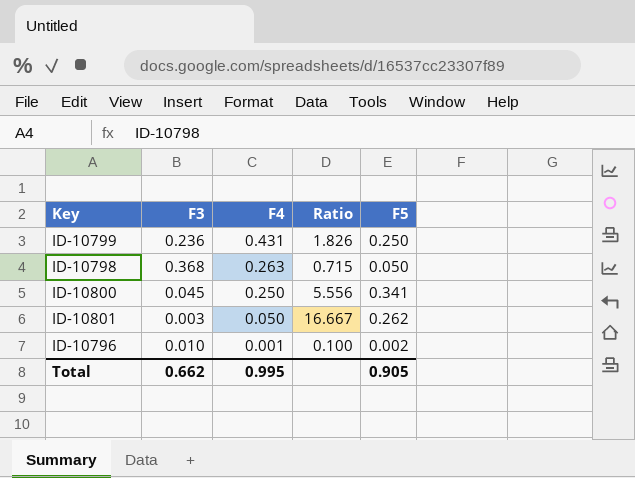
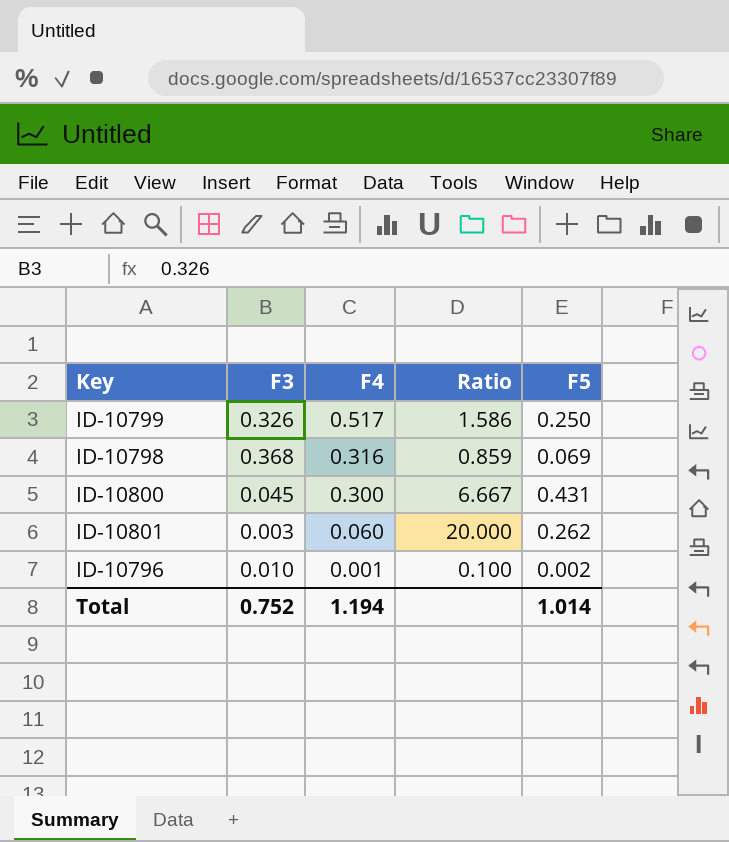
ID-10799 | F3: 0.236 -> 0.326
ID-10799 | F4: 0.431 -> 0.517
ID-10799 | Ratio: 1.826 -> 1.586
ID-10798 | F4: 0.263 -> 0.316
ID-10798 | Ratio: 0.715 -> 0.859
ID-10798 | F5: 0.050 -> 0.069
ID-10800 | F4: 0.250 -> 0.300
ID-10800 | Ratio: 5.556 -> 6.667
ID-10800 | F5: 0.341 -> 0.431
ID-10801 | F4: 0.050 -> 0.060
ID-10801 | Ratio: 16.667 -> 20.000
Total | F3: 0.662 -> 0.752
Total | F4: 0.995 -> 1.194
Total | F5: 0.905 -> 1.014

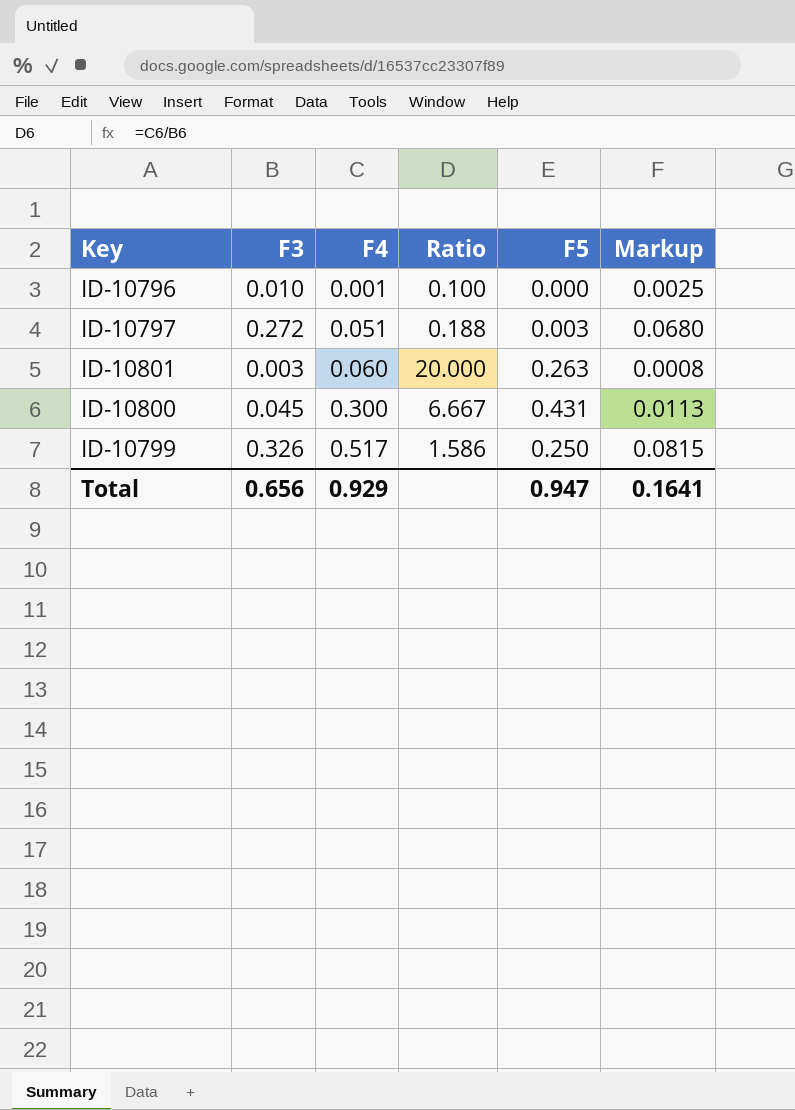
row order: F4 descending -> F4 ascending
column Markup | formula: none -> [F3] * 0.25
row ID-10798: 0.368 | 0.316 | 0.859 | 0.069 -> none
ID-10796 | F5: 0.002 -> 0.000
row ID-10797: none -> 0.272 | 0.051 | 0.188 | 0.003 | 0.0680
ID-10801 | F5: 0.262 -> 0.263
Total | F3: 0.752 -> 0.656
Total | F4: 1.194 -> 0.929
Total | F5: 1.014 -> 0.947

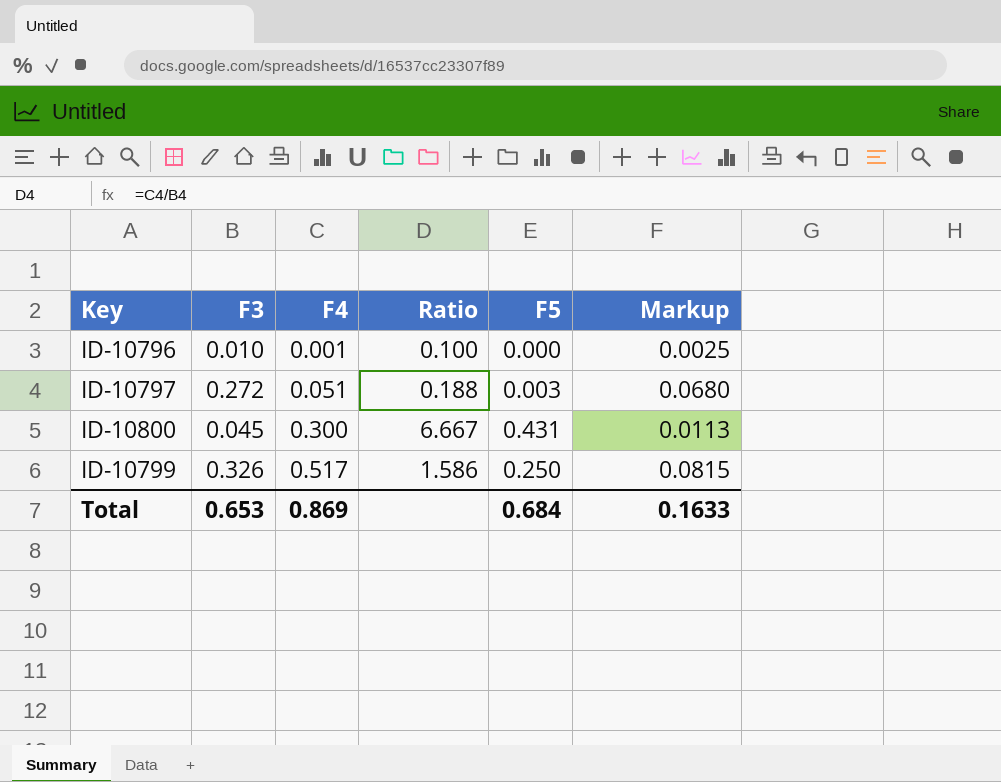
row ID-10801: 0.003 | 0.060 | 20.000 | 0.263 | 0.0008 -> none
Total | F3: 0.656 -> 0.653
Total | F4: 0.929 -> 0.869
Total | F5: 0.947 -> 0.684
Total | Markup: 0.1641 -> 0.1633

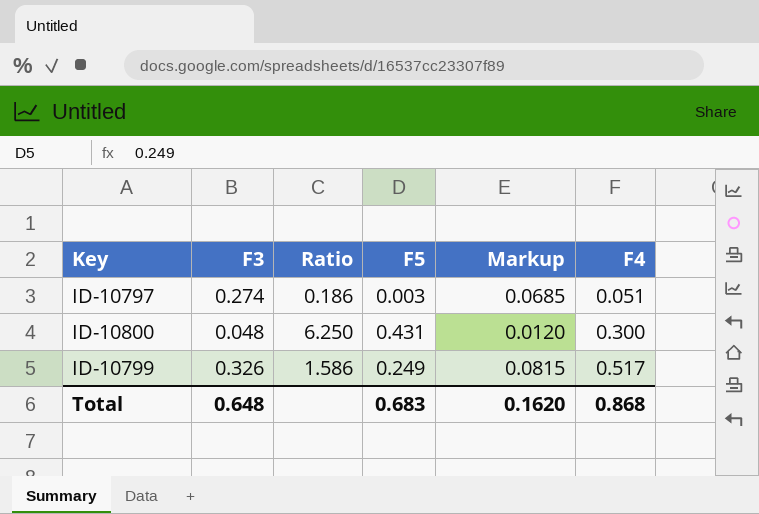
column F4 | position: 3 -> 6
row ID-10796: 0.010 | 0.001 | 0.100 | 0.000 | 0.0025 -> none
ID-10797 | F3: 0.272 -> 0.274
ID-10797 | Ratio: 0.188 -> 0.186
ID-10797 | Markup: 0.0680 -> 0.0685
ID-10800 | F3: 0.045 -> 0.048
ID-10800 | Ratio: 6.667 -> 6.250
ID-10800 | Markup: 0.0113 -> 0.0120
ID-10799 | F5: 0.250 -> 0.249
Total | F3: 0.653 -> 0.648
Total | F5: 0.684 -> 0.683
Total | Markup: 0.1633 -> 0.1620
Total | F4: 0.869 -> 0.868

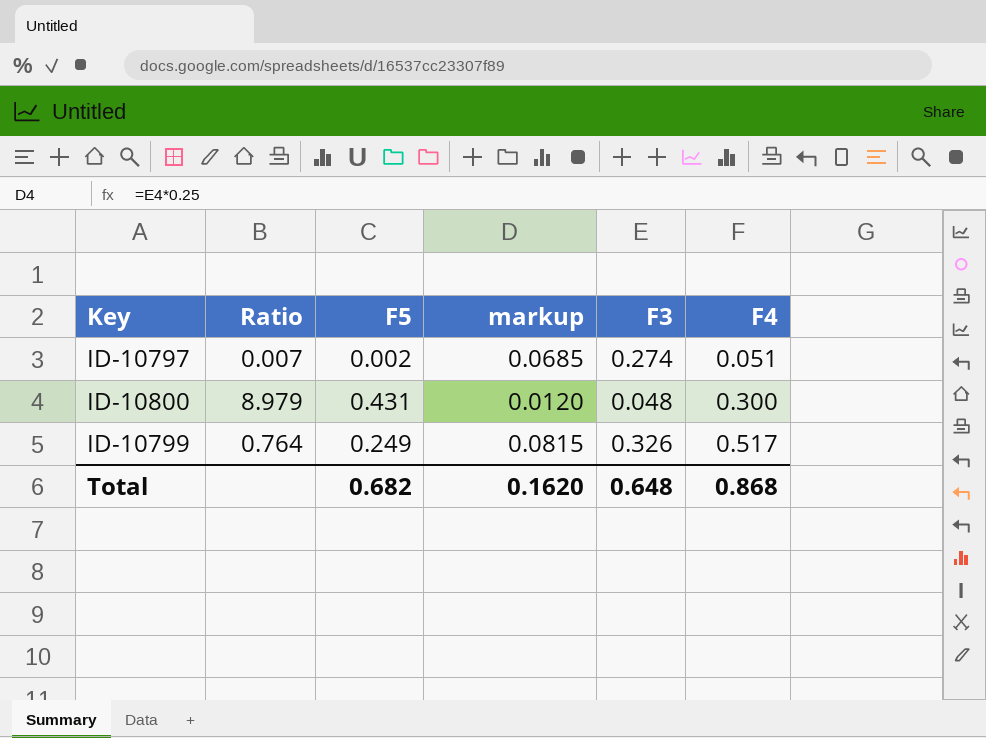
column Ratio | formula: [F4] / [F3] -> [F5] / [F3]
column name: Markup -> markup
column F3 | position: 2 -> 5
ID-10797 | F5: 0.003 -> 0.002
Total | F5: 0.683 -> 0.682

